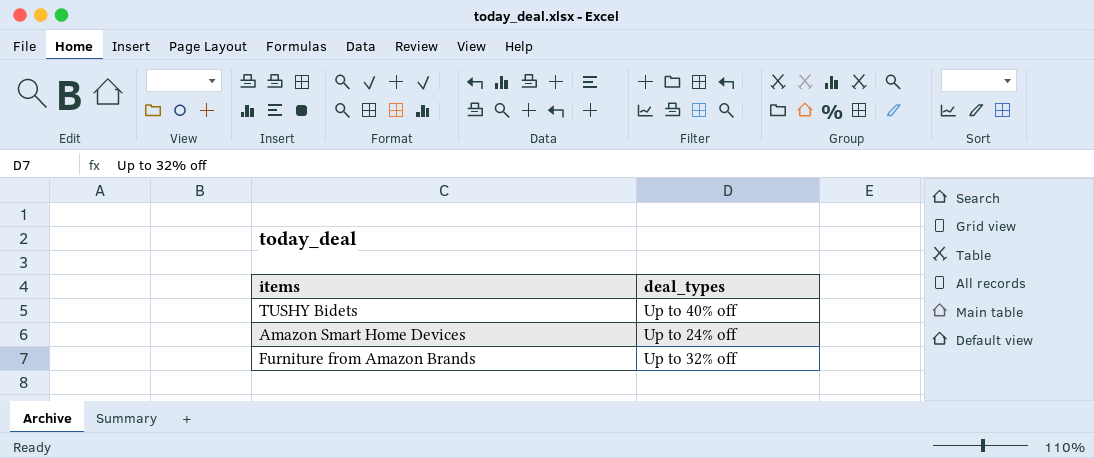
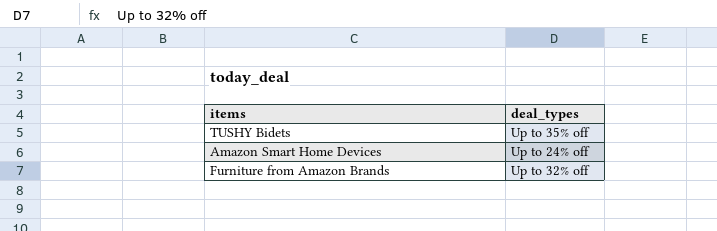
TUSHY Bidets | deal_types: Up to 40% off -> Up to 35% off

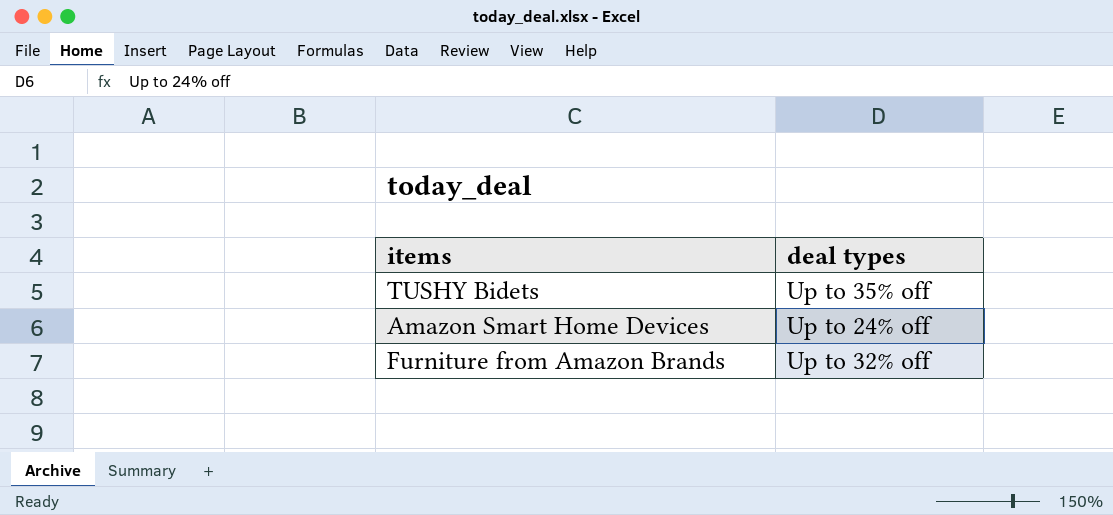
column name: deal_types -> deal types

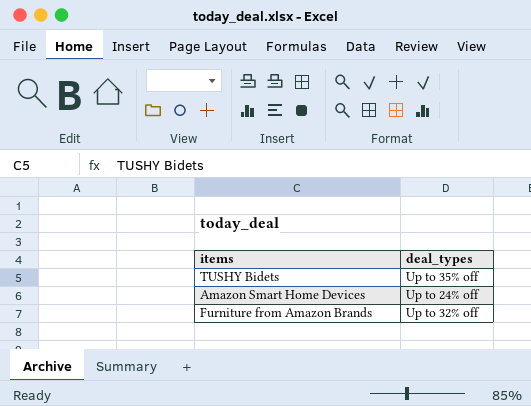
column name: deal types -> deal_types

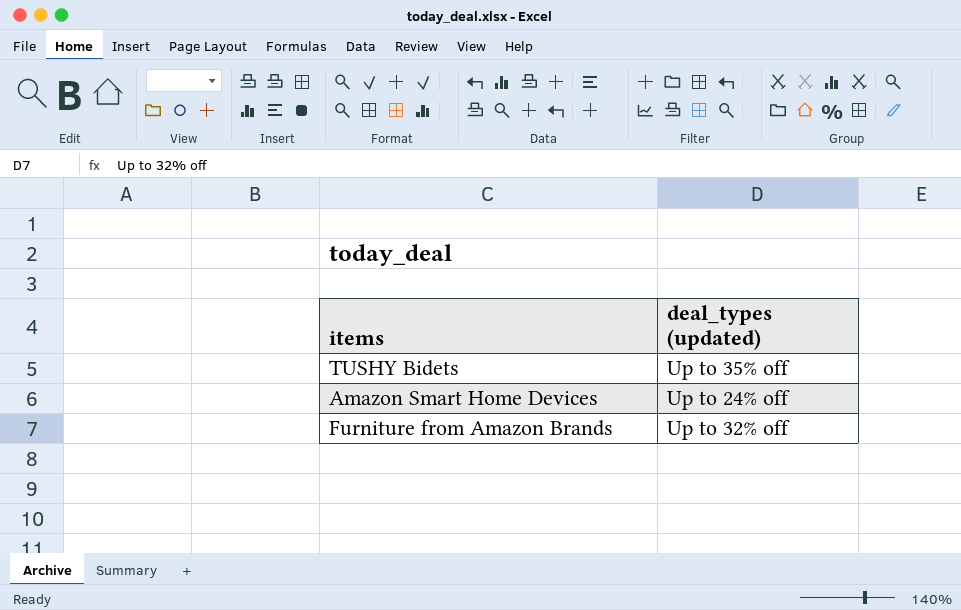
column name: deal_types -> deal_types (updated)

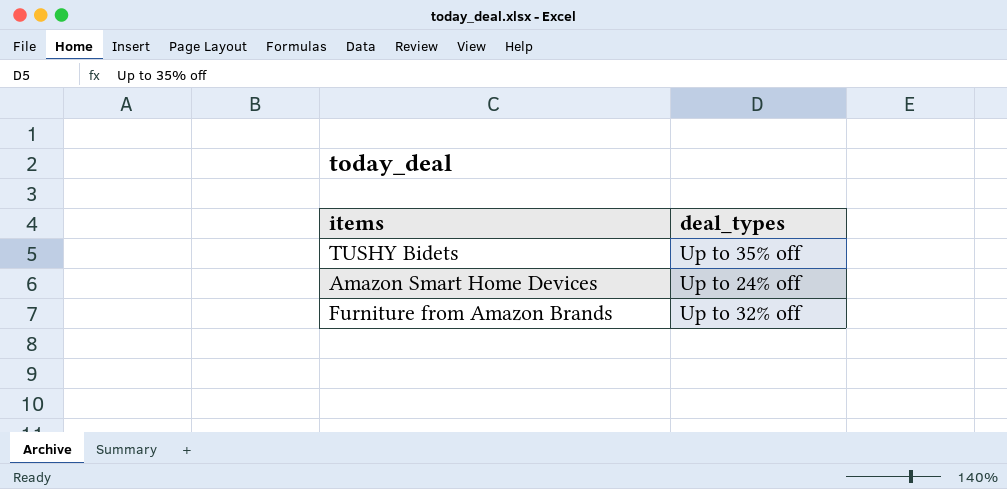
column name: deal_types (updated) -> deal_types

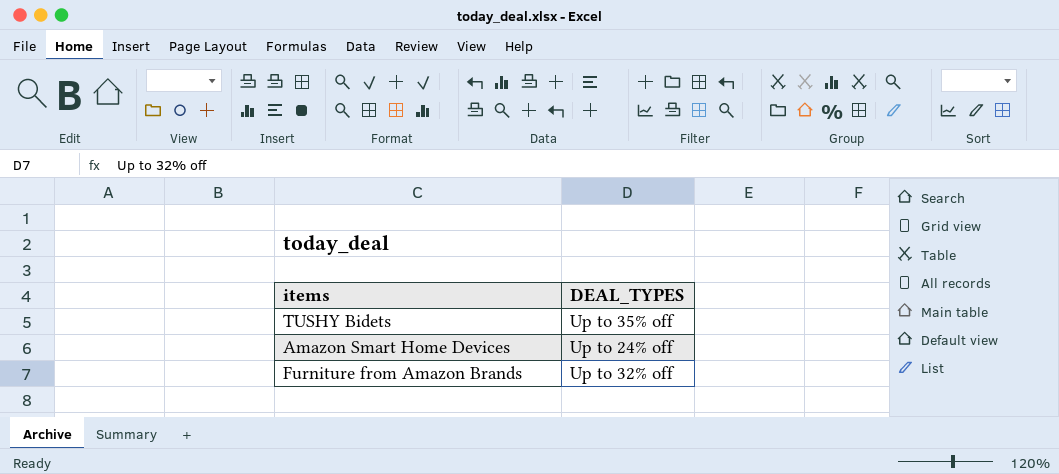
column name: deal_types -> DEAL_TYPES

